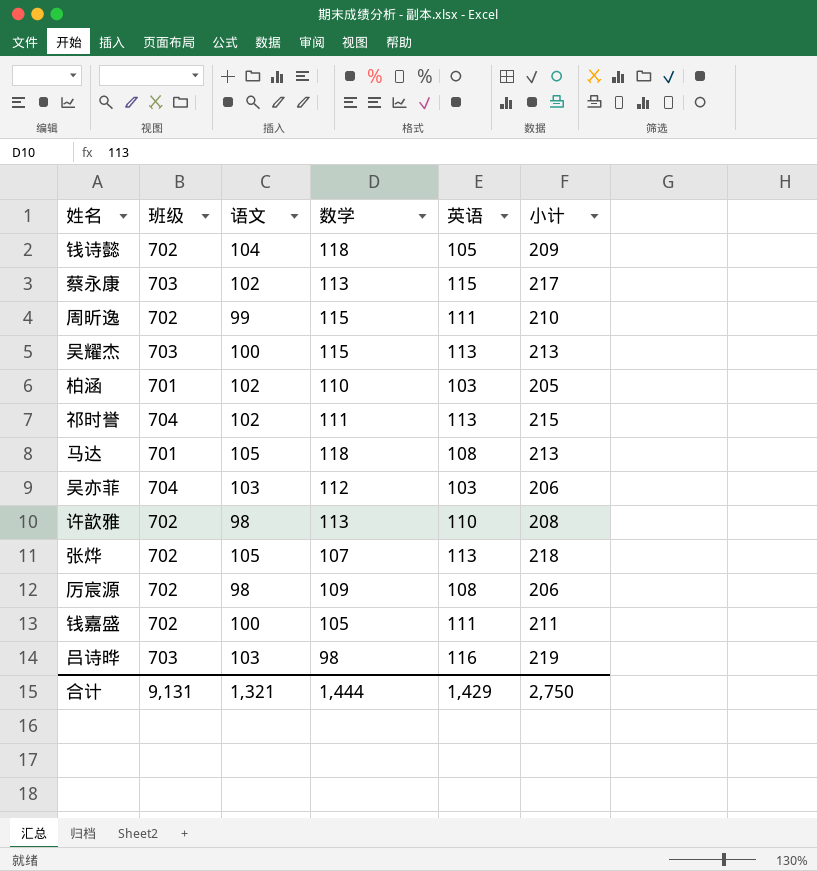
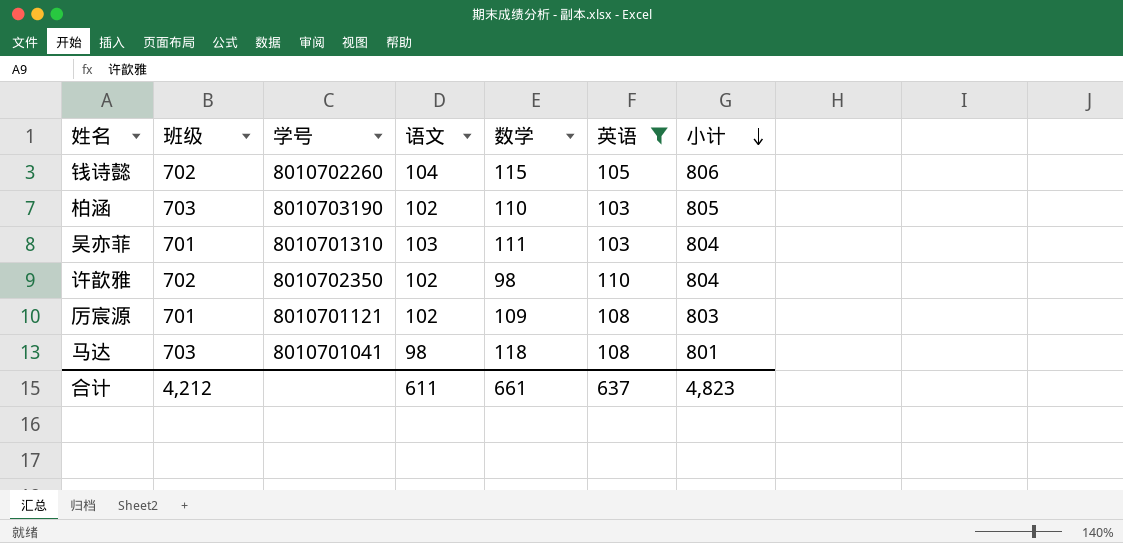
filter: none -> 英语 <= 110
row order: none -> 小计 descending
column 学号 | position: none -> 3
column 小计 | formula: [语文] + [英语] -> [班级] + [语文]
钱诗懿 | 数学: 118 -> 115
柏涵 | 班级: 701 -> 703
吴亦菲 | 班级: 704 -> 701
吴亦菲 | 数学: 112 -> 111
许歆雅 | 语文: 98 -> 102
许歆雅 | 数学: 113 -> 98
厉宸源 | 班级: 702 -> 701
厉宸源 | 语文: 98 -> 102
马达 | 班级: 701 -> 703
马达 | 语文: 105 -> 98
合计 | 班级: 9,131 -> 4,212
合计 | 语文: 1,321 -> 611
合计 | 数学: 1,444 -> 661
合计 | 英语: 1,429 -> 637
合计 | 小计: 2,750 -> 4,823

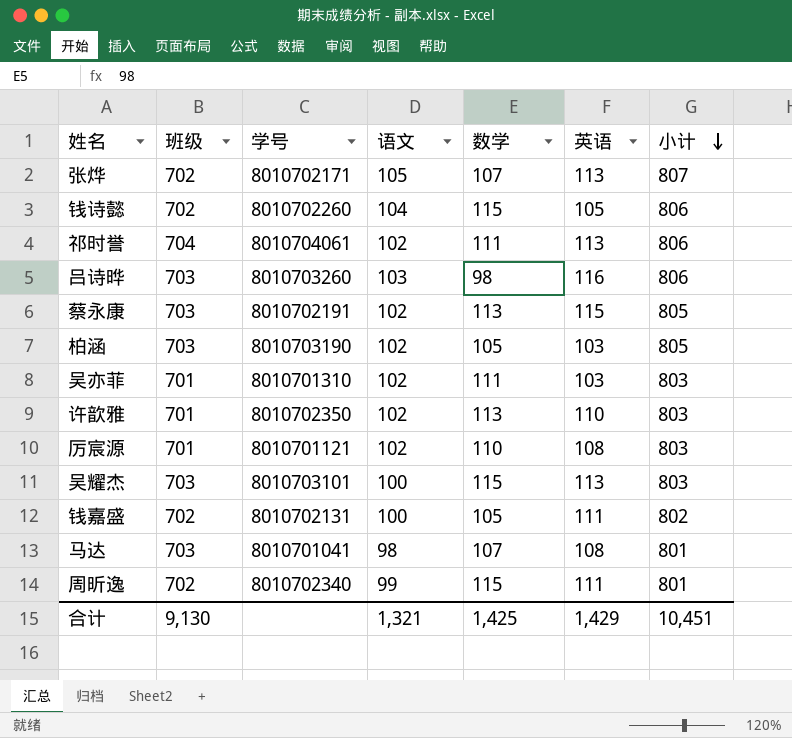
filter: 英语 <= 110 -> none
柏涵 | 数学: 110 -> 105
吴亦菲 | 语文: 103 -> 102
吴亦菲 | 小计: 804 -> 803
许歆雅 | 班级: 702 -> 701
许歆雅 | 数学: 98 -> 113
许歆雅 | 小计: 804 -> 803
厉宸源 | 数学: 109 -> 110
马达 | 数学: 118 -> 107
合计 | 班级: 4,212 -> 9,130
合计 | 语文: 611 -> 1,321
合计 | 数学: 661 -> 1,425
合计 | 英语: 637 -> 1,429
合计 | 小计: 4,823 -> 10,451

